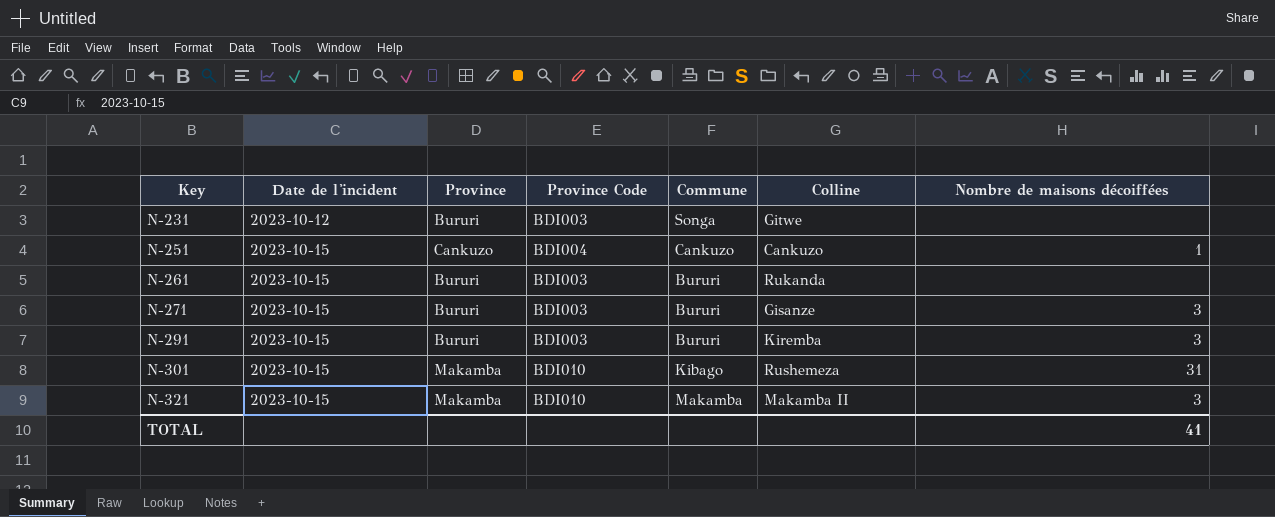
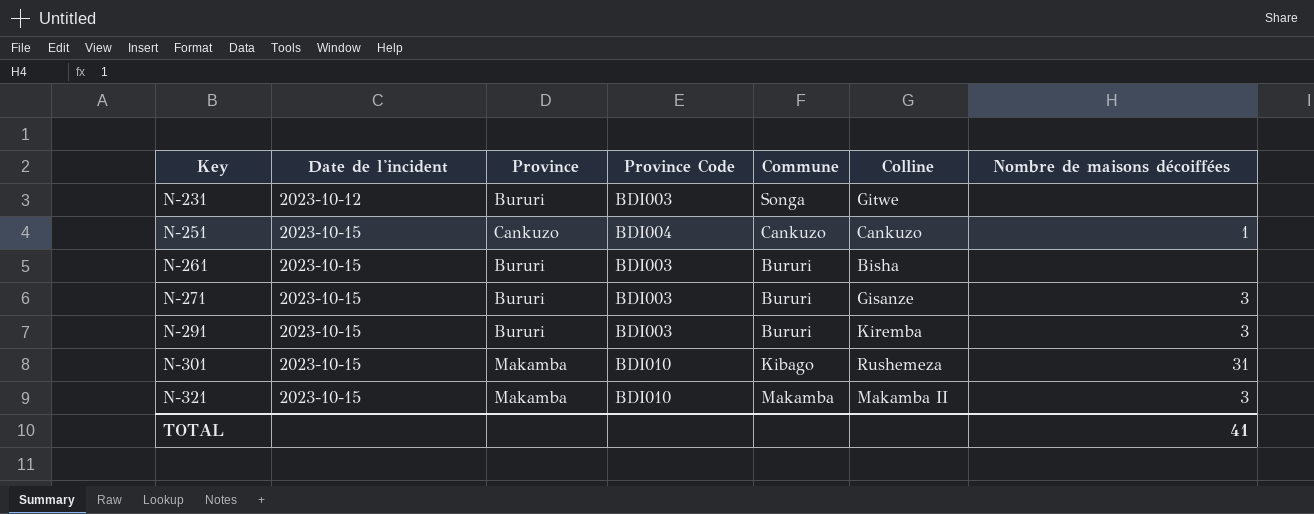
N-261 | Colline: Rukanda -> Bisha

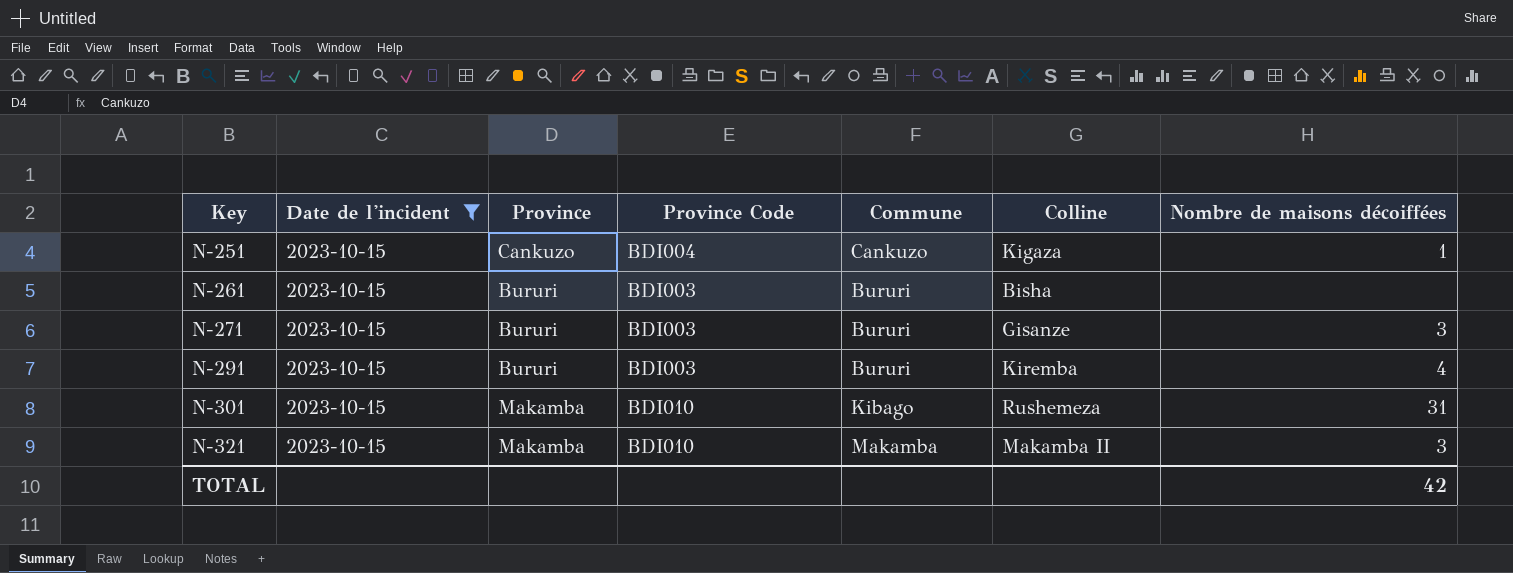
filter: none -> Date de l'incident = 2023-10-15
N-251 | Colline: Cankuzo -> Kigaza
N-291 | Nombre de maisons décoiffées: 3 -> 4
TOTAL | Nombre de maisons décoiffées: 41 -> 42

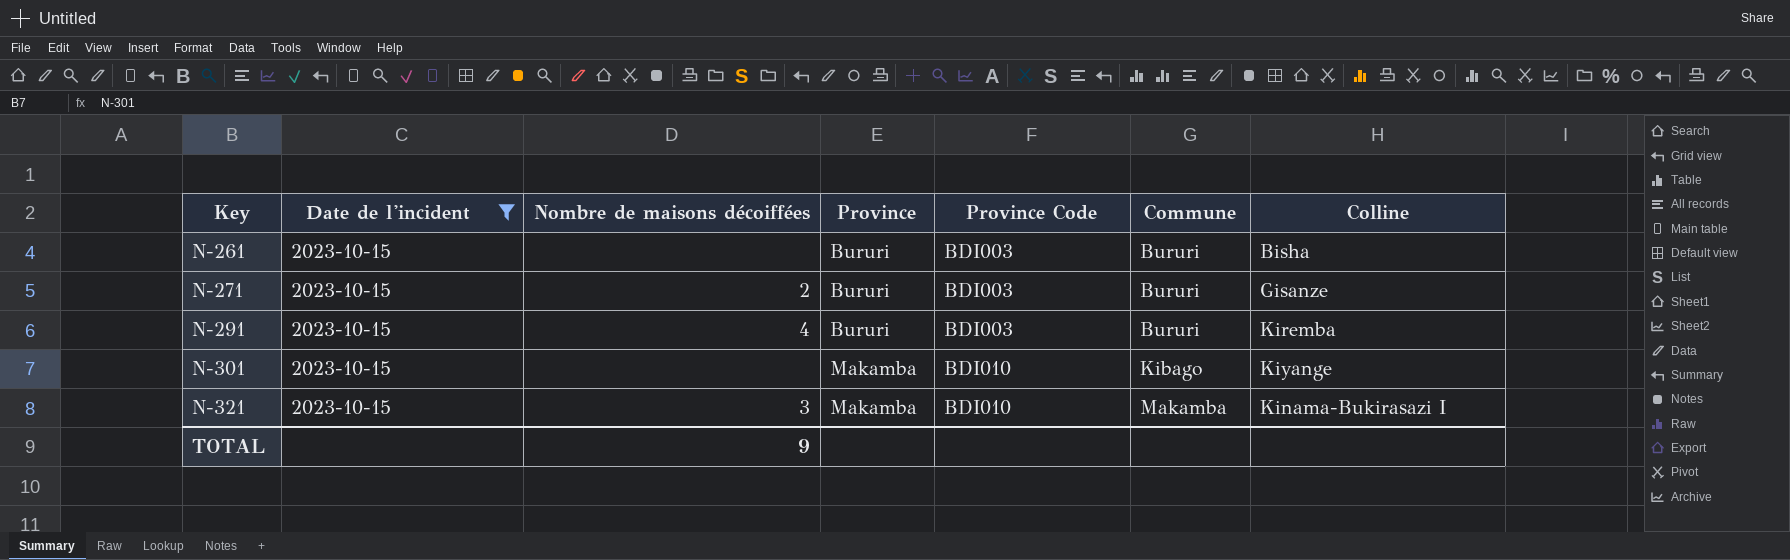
column Nombre de maisons décoiffées | position: 7 -> 3
row N-251: 2023-10-15 | Cankuzo | BDI004 | Cankuzo | Kigaza | 1 -> none
N-271 | Nombre de maisons décoiffées: 3 -> 2
N-301 | Nombre de maisons décoiffées: 31 -> none
N-301 | Colline: Rushemeza -> Kiyange
N-321 | Colline: Makamba II -> Kinama-Bukirasazi I
TOTAL | Nombre de maisons décoiffées: 42 -> 9

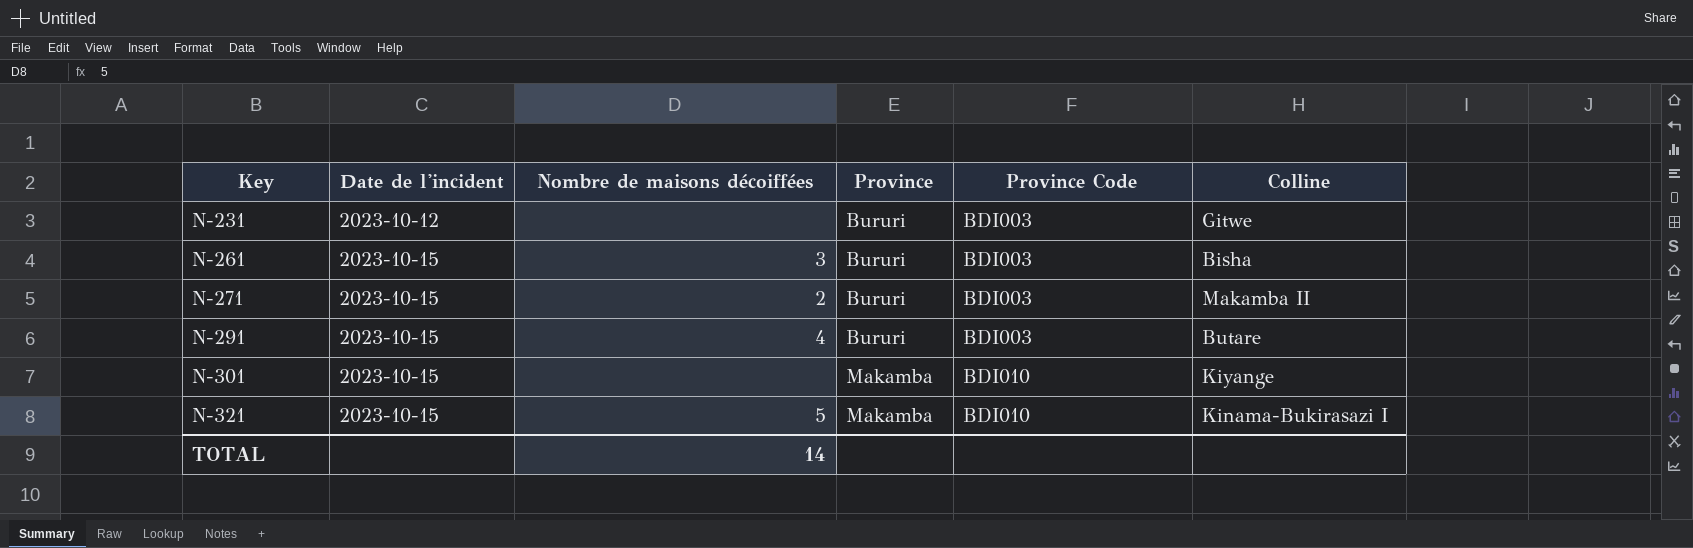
filter: Date de l'incident = 2023-10-15 -> none
column Commune | position: 6 -> none
N-261 | Nombre de maisons décoiffées: none -> 3
N-271 | Colline: Gisanze -> Makamba II
N-291 | Colline: Kiremba -> Butare
N-321 | Nombre de maisons décoiffées: 3 -> 5
TOTAL | Nombre de maisons décoiffées: 9 -> 14

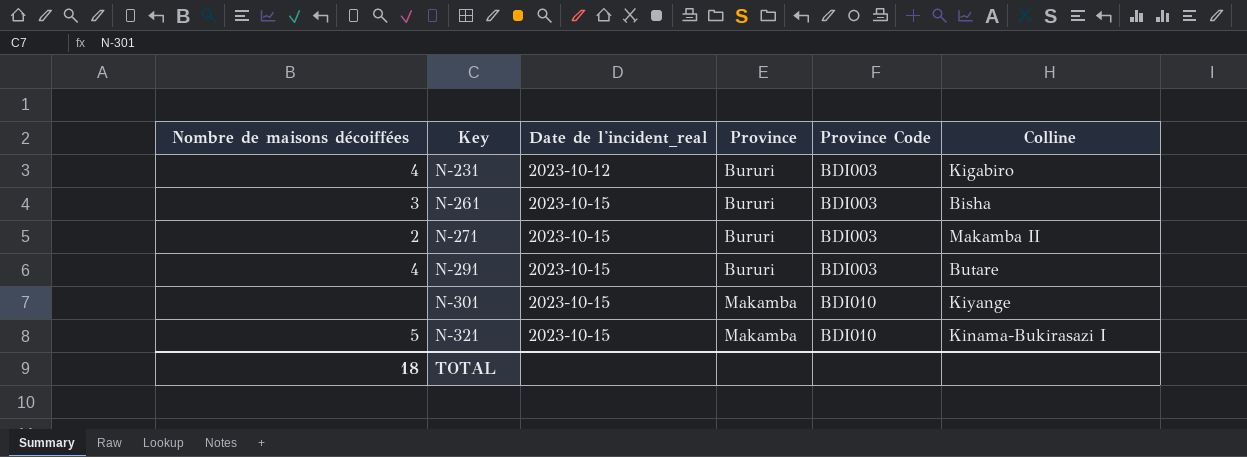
column Nombre de maisons décoiffées | position: 3 -> 1
column name: Date de l'incident -> Date de l'incident_real
N-231 | Nombre de maisons décoiffées: none -> 4
N-231 | Colline: Gitwe -> Kigabiro
TOTAL | Nombre de maisons décoiffées: 14 -> 18

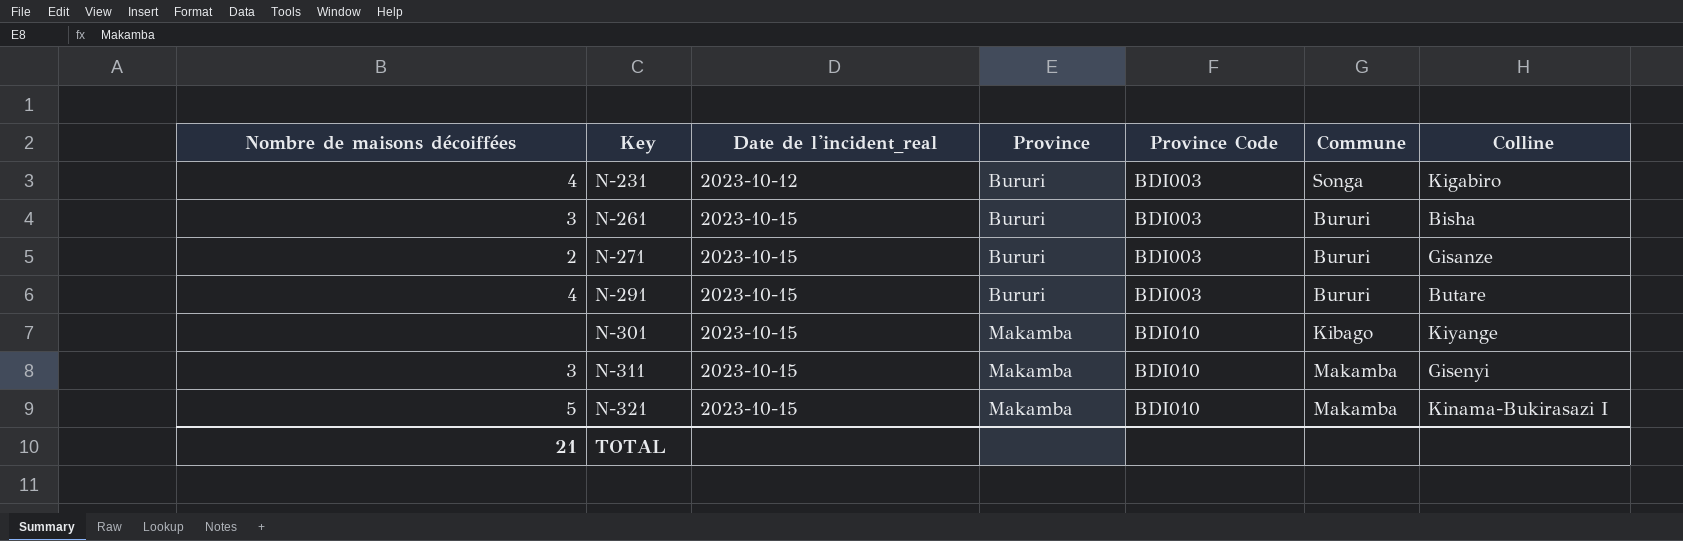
column Commune | position: none -> 6
N-271 | Colline: Makamba II -> Gisanze
row N-311: none -> 3 | 2023-10-15 | Makamba | BDI010 | Makamba | Gisenyi
TOTAL | Nombre de maisons décoiffées: 18 -> 21

